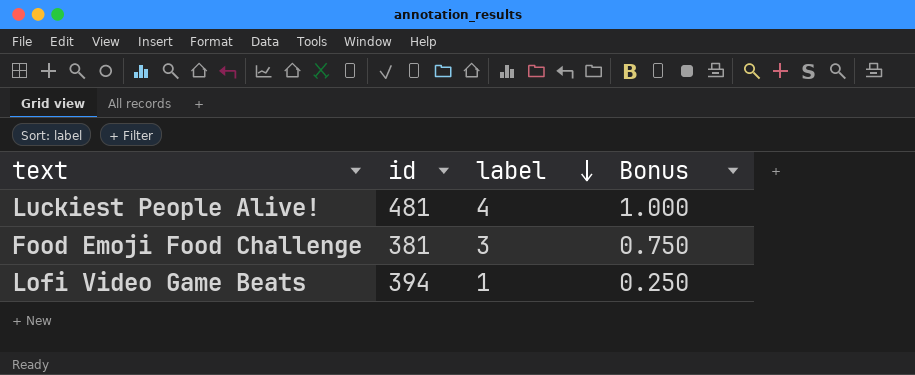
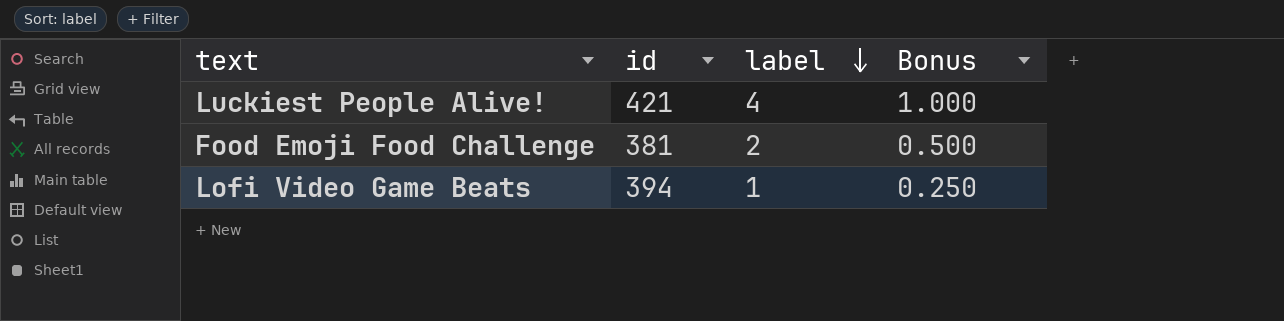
Luckiest People Alive! | id: 481 -> 421
Food Emoji Food Challenge | label: 3 -> 2
Food Emoji Food Challenge | Bonus: 0.750 -> 0.500

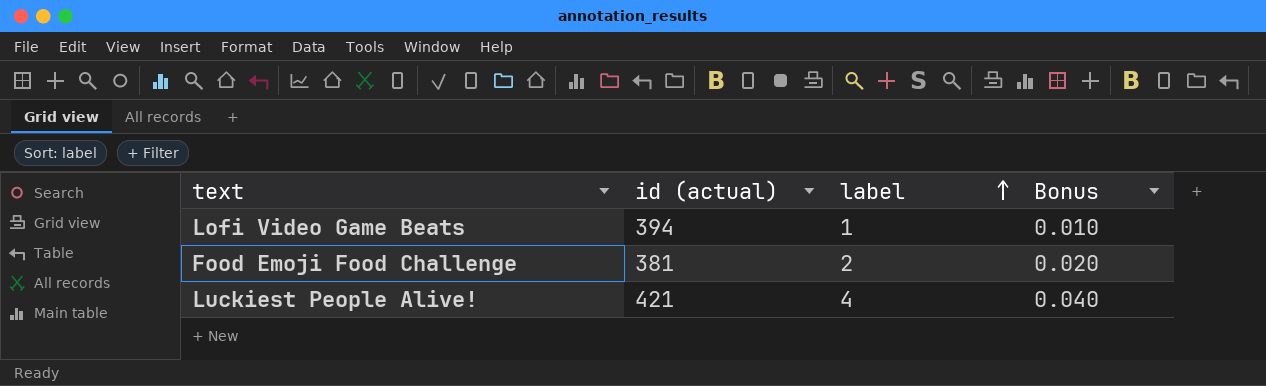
row order: label descending -> label ascending
column name: id -> id (actual)
column Bonus | formula: [label] * 0.25 -> [label] * 0.01

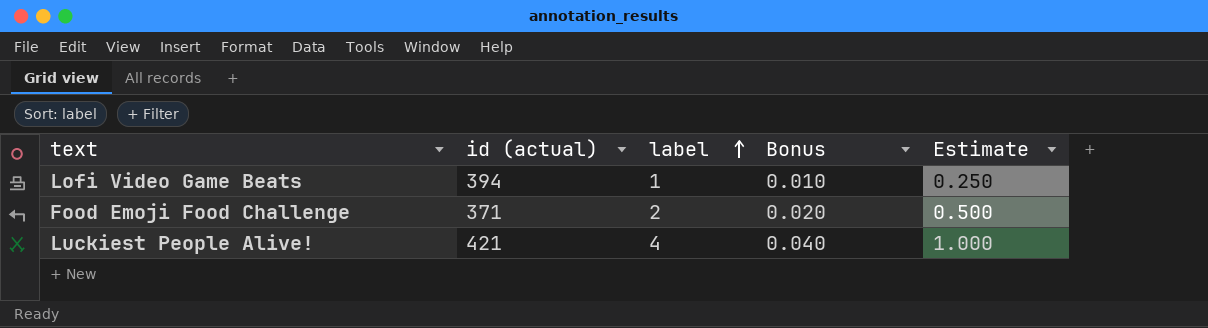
column Estimate | formula: none -> [label] * 0.25
Food Emoji Food Challenge | id (actual): 381 -> 371

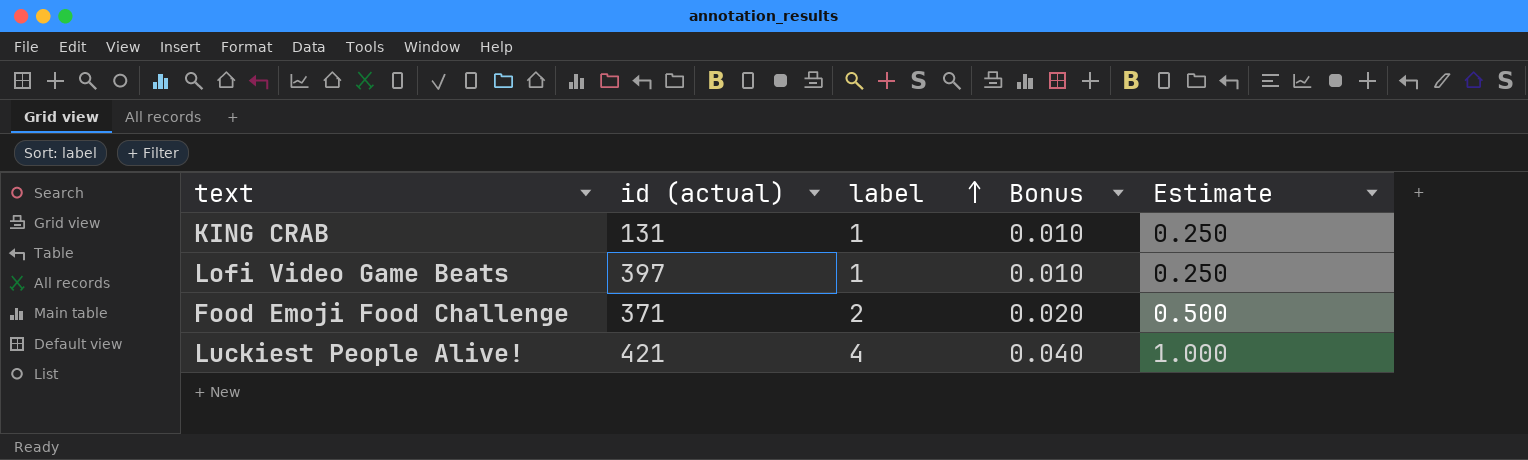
row KING CRAB: none -> 131 | 1 | 0.010 | 0.250
Lofi Video Game Beats | id (actual): 394 -> 397

